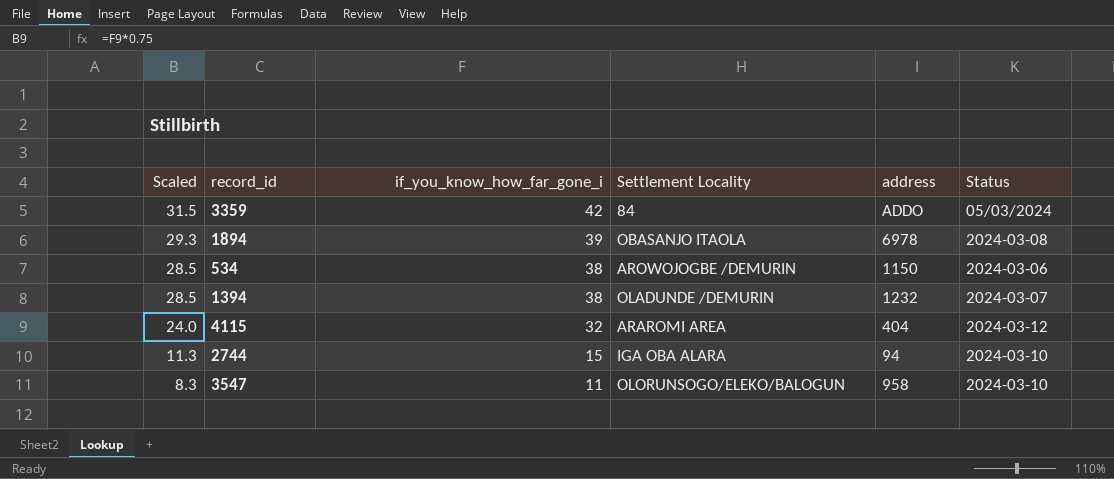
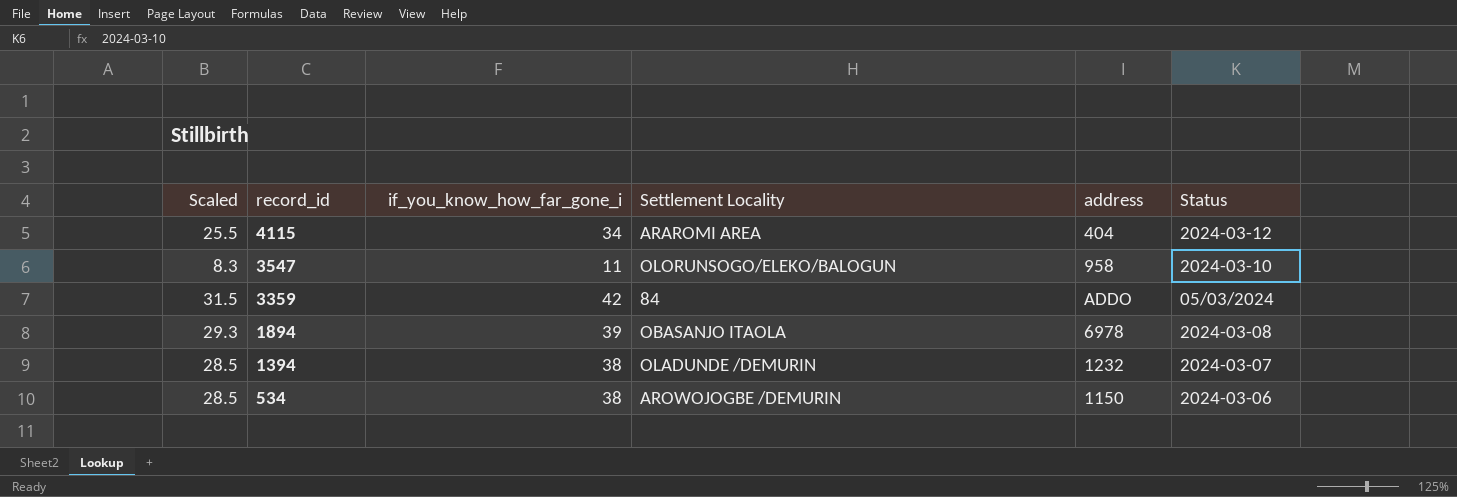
row order: Scaled descending -> record_id descending
row 2744: 11.3 | 15 | IGA OBA ALARA | 94 | 2024-03-10 -> none
4115 | Scaled: 24.0 -> 25.5
4115 | if_you_know_how_far_gone_i: 32 -> 34

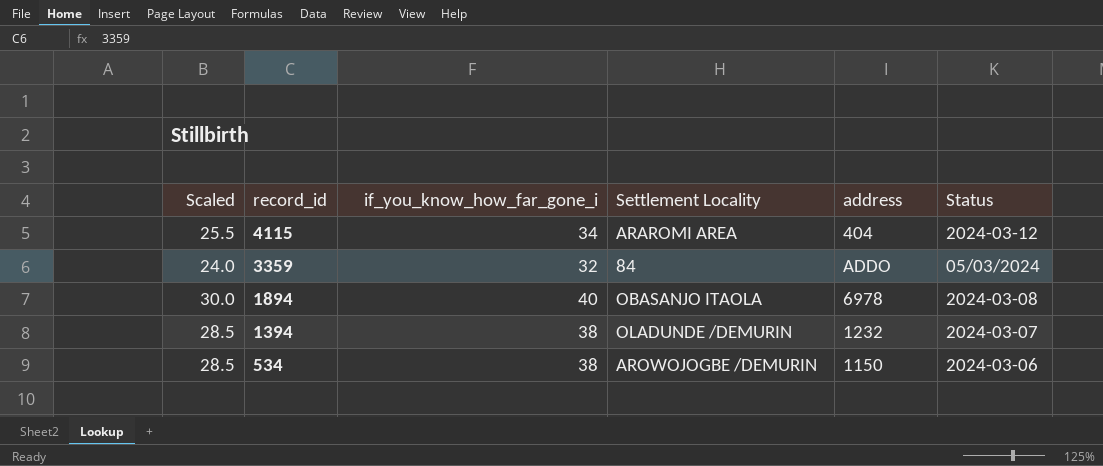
row 3547: 8.3 | 11 | OLORUNSOGO/ELEKO/BALOGUN | 958 | 2024-03-10 -> none
3359 | Scaled: 31.5 -> 24.0
3359 | if_you_know_how_far_gone_i: 42 -> 32
1894 | Scaled: 29.3 -> 30.0
1894 | if_you_know_how_far_gone_i: 39 -> 40

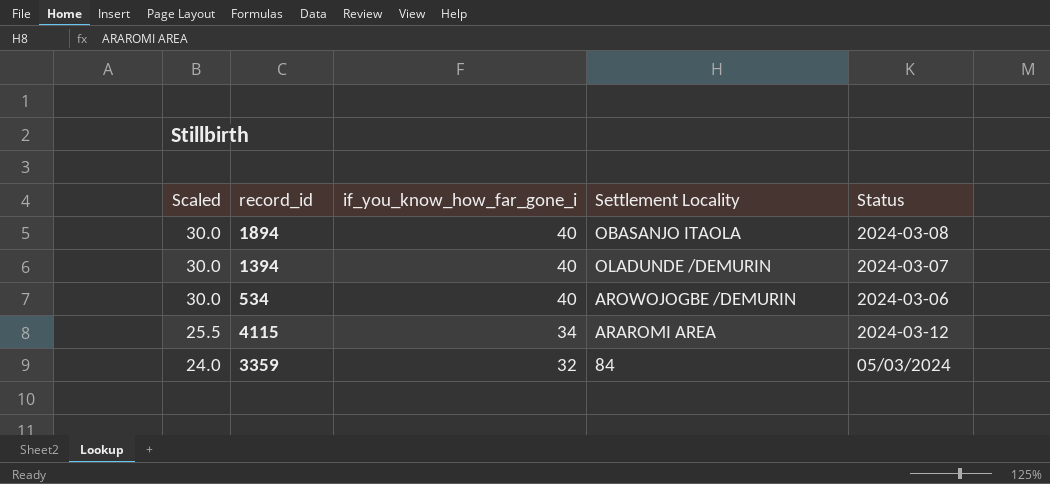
row order: record_id descending -> Scaled descending
column address | position: 5 -> none
1394 | Scaled: 28.5 -> 30.0
1394 | if_you_know_how_far_gone_i: 38 -> 40
534 | Scaled: 28.5 -> 30.0
534 | if_you_know_how_far_gone_i: 38 -> 40

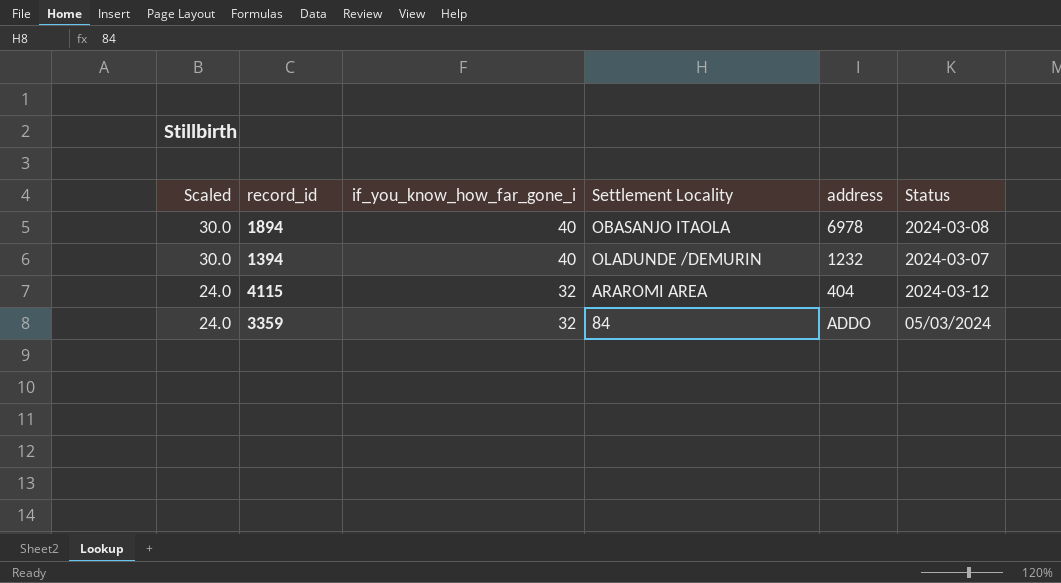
column address | position: none -> 5
row 534: 30.0 | 40 | AROWOJOGBE /DEMURIN | 2024-03-06 -> none
4115 | Scaled: 25.5 -> 24.0
4115 | if_you_know_how_far_gone_i: 34 -> 32

